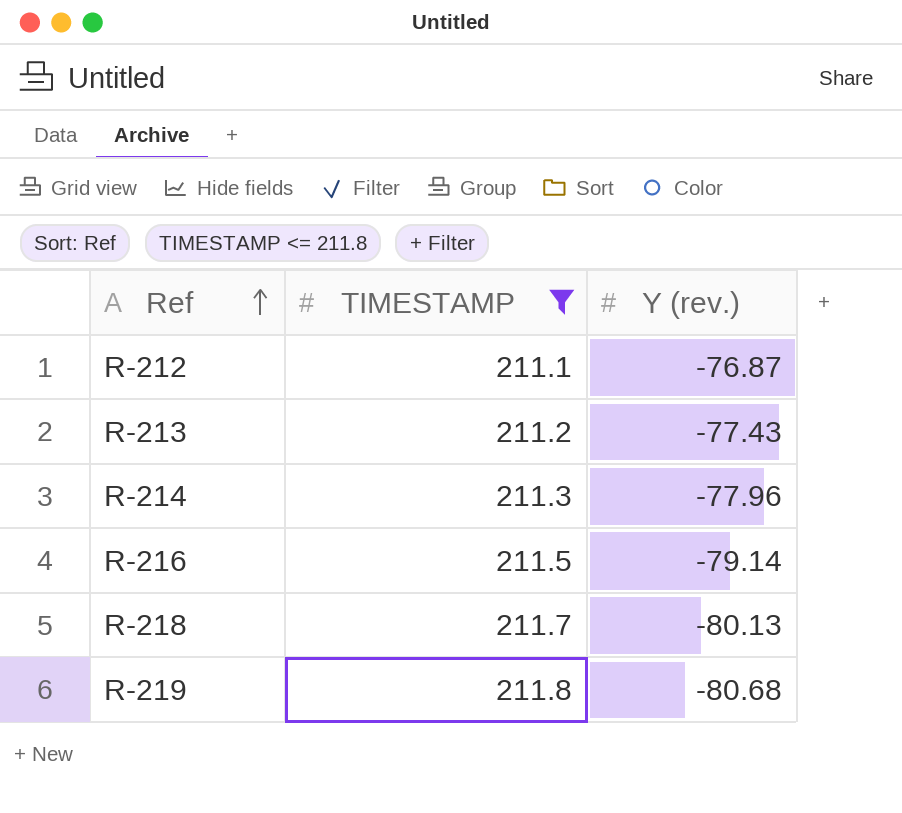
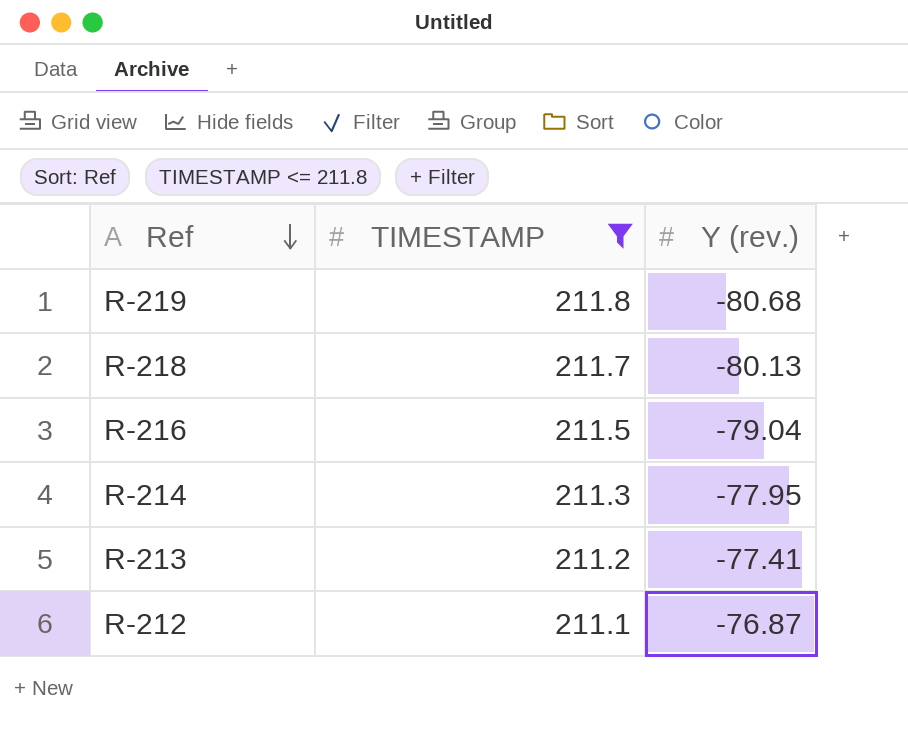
row order: Ref ascending -> Ref descending
R-216 | Y (rev.): -79.14 -> -79.04
R-214 | Y (rev.): -77.96 -> -77.95
R-213 | Y (rev.): -77.43 -> -77.41

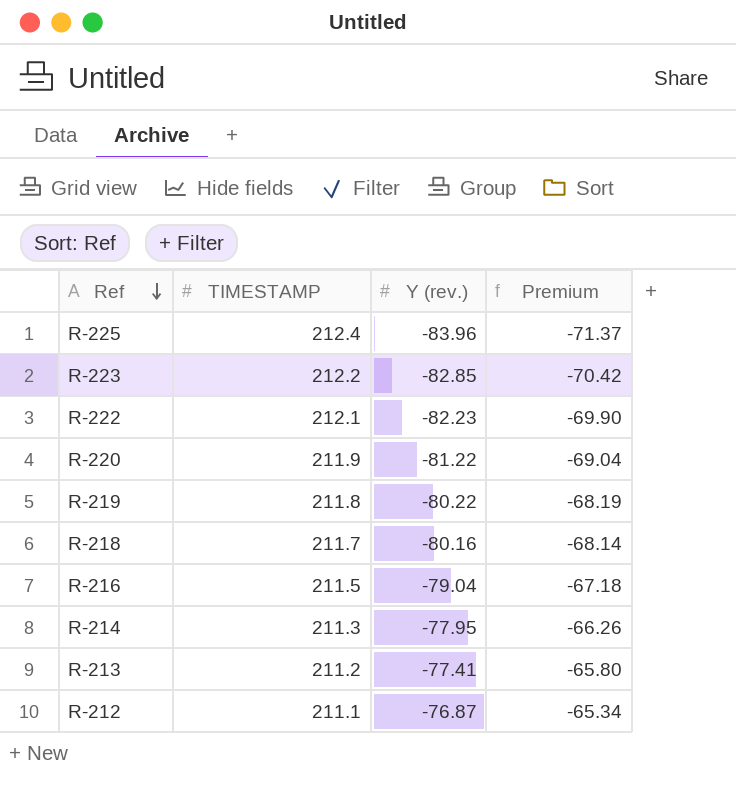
filter: TIMESTAMP <= 211.8 -> none
column Premium | formula: none -> [Y (rev.)] * 0.85
R-219 | Y (rev.): -80.68 -> -80.22
R-218 | Y (rev.): -80.13 -> -80.16

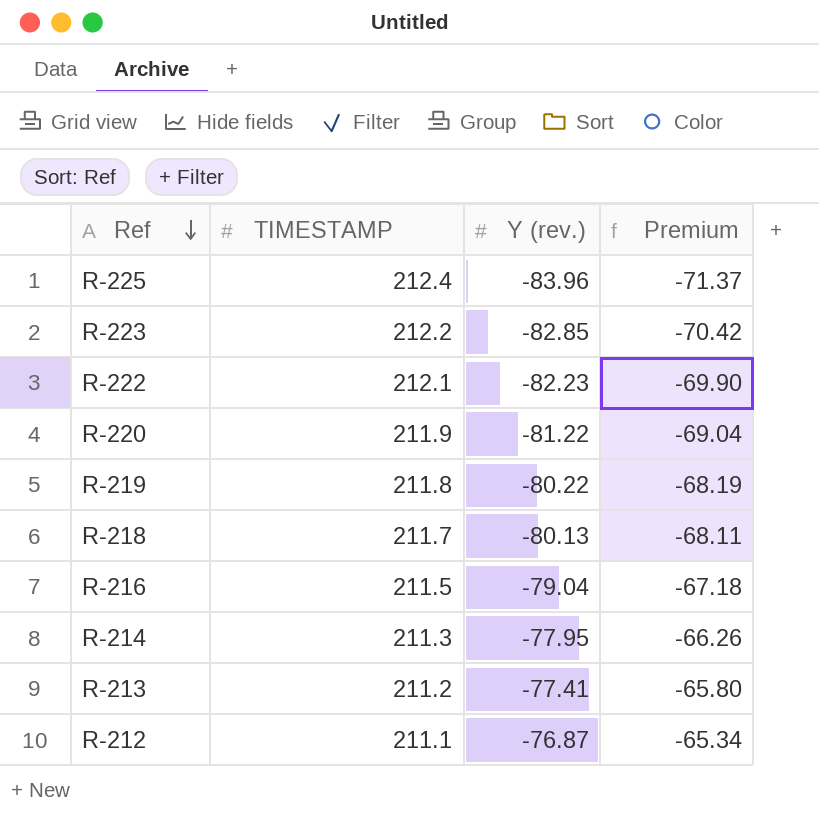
R-218 | Y (rev.): -80.16 -> -80.13
R-218 | Premium: -68.14 -> -68.11

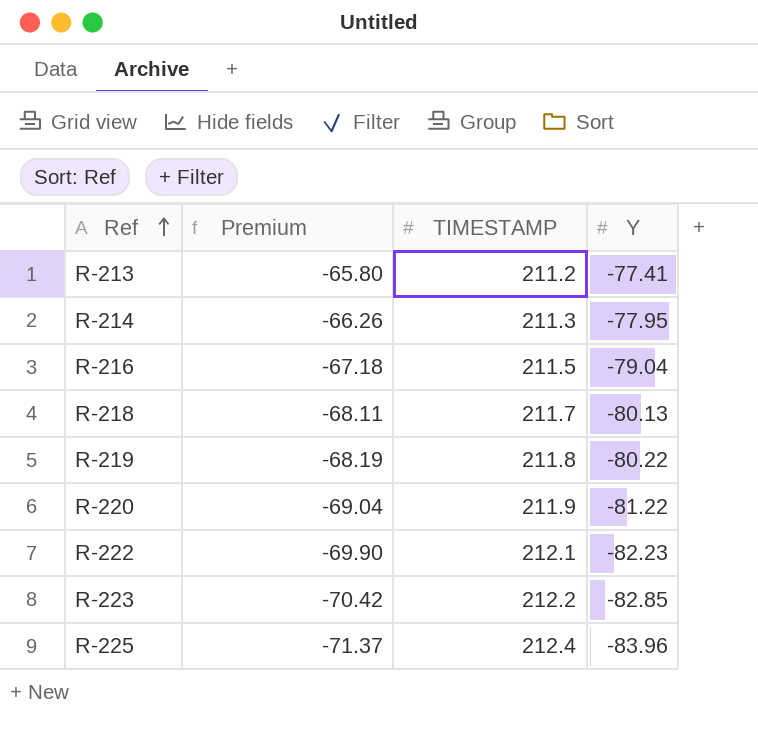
row order: Ref descending -> Ref ascending
column Premium | position: 4 -> 2
column name: Y (rev.) -> Y
row R-212: 211.1 | -76.87 | -65.34 -> none

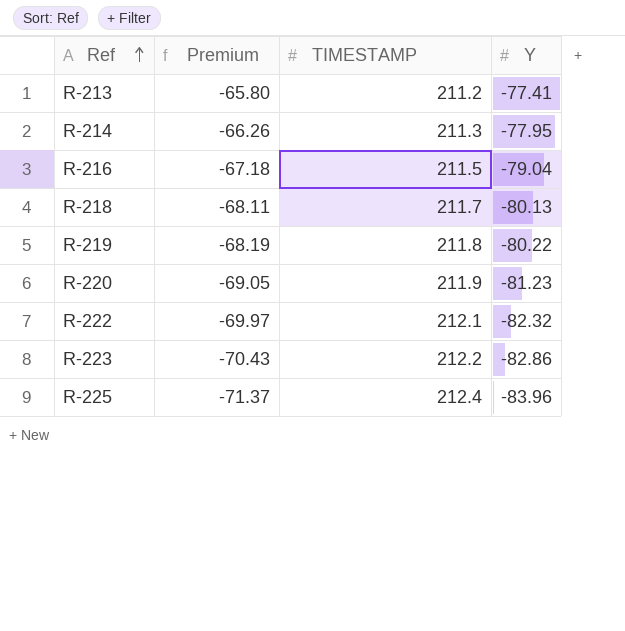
R-220 | Premium: -69.04 -> -69.05
R-220 | Y: -81.22 -> -81.23
R-222 | Premium: -69.90 -> -69.97
R-222 | Y: -82.23 -> -82.32
R-223 | Premium: -70.42 -> -70.43
R-223 | Y: -82.85 -> -82.86

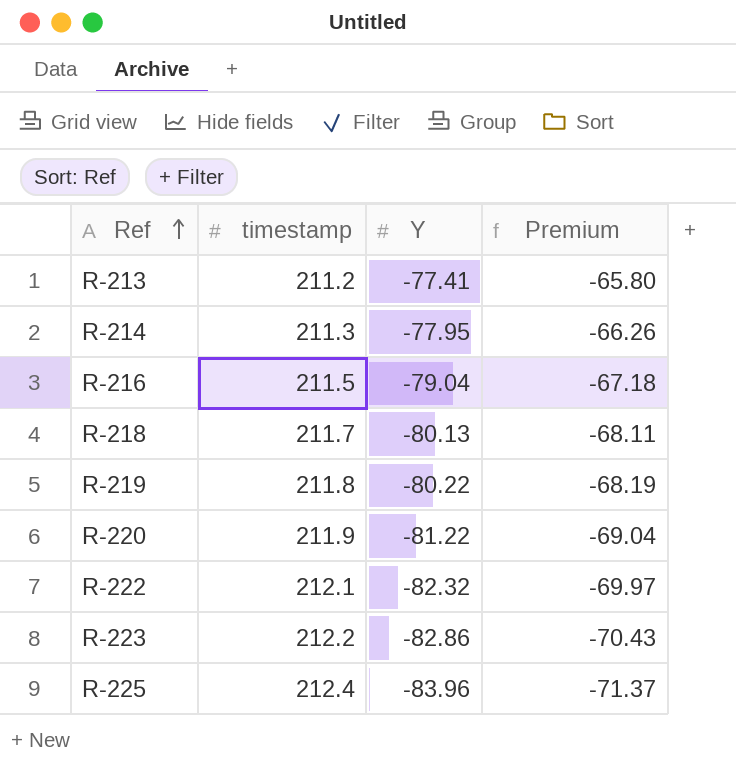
column name: TIMESTAMP -> timestamp
column Premium | position: 2 -> 4
R-220 | Y: -81.23 -> -81.22
R-220 | Premium: -69.05 -> -69.04

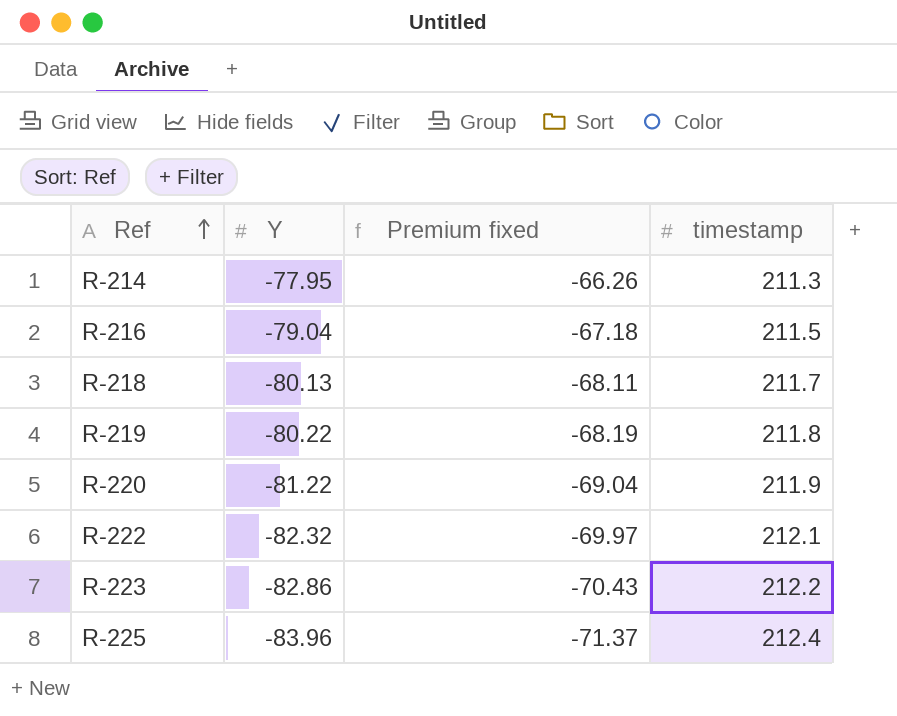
column name: Premium -> Premium fixed
column timestamp | position: 2 -> 4
row R-213: 211.2 | -77.41 | -65.80 -> none

